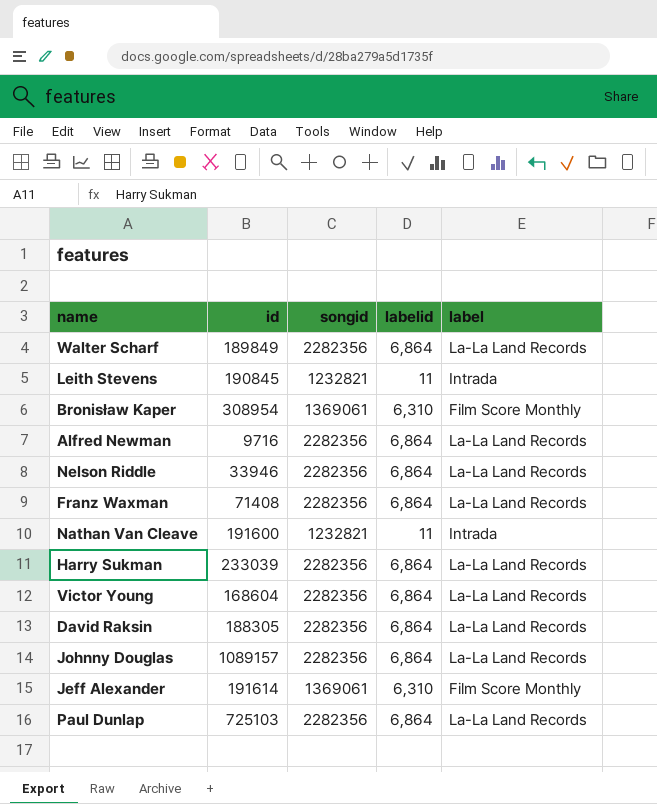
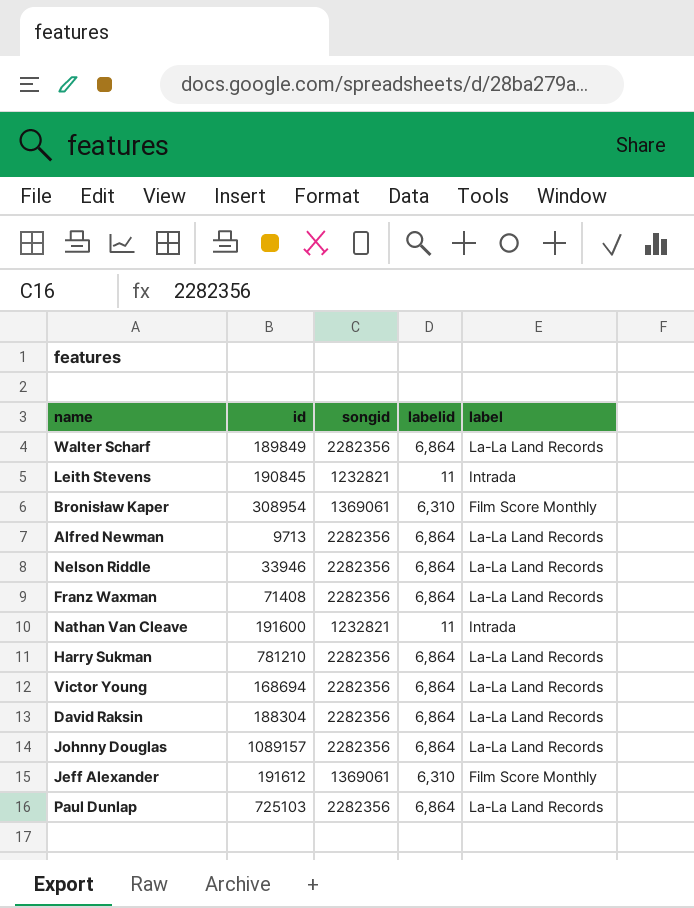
Alfred Newman | id: 9716 -> 9713
Harry Sukman | id: 233039 -> 781210
Victor Young | id: 168604 -> 168694
David Raksin | id: 188305 -> 188304
Jeff Alexander | id: 191614 -> 191612

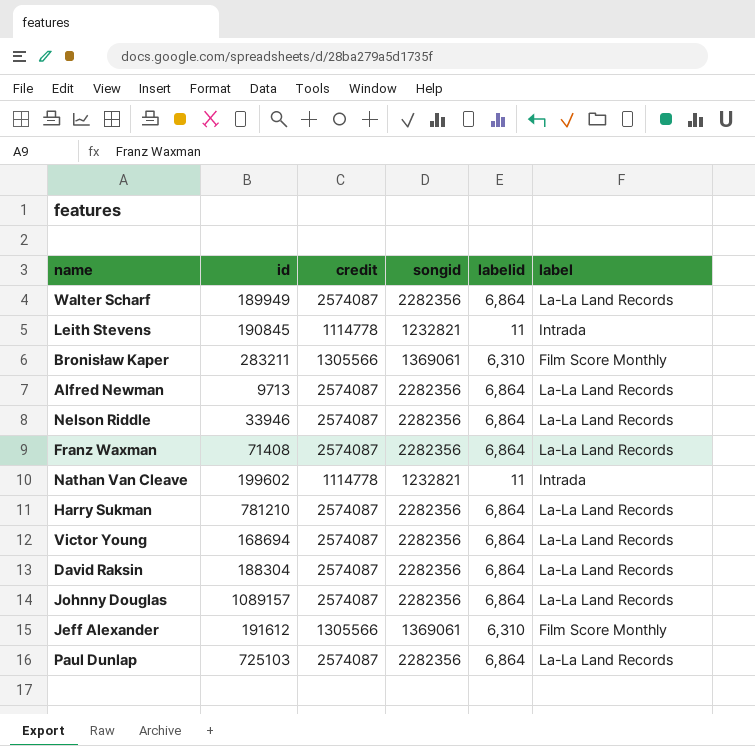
column credit | position: none -> 3
Walter Scharf | id: 189849 -> 189949
Bronisław Kaper | id: 308954 -> 283211
Nathan Van Cleave | id: 191600 -> 199602

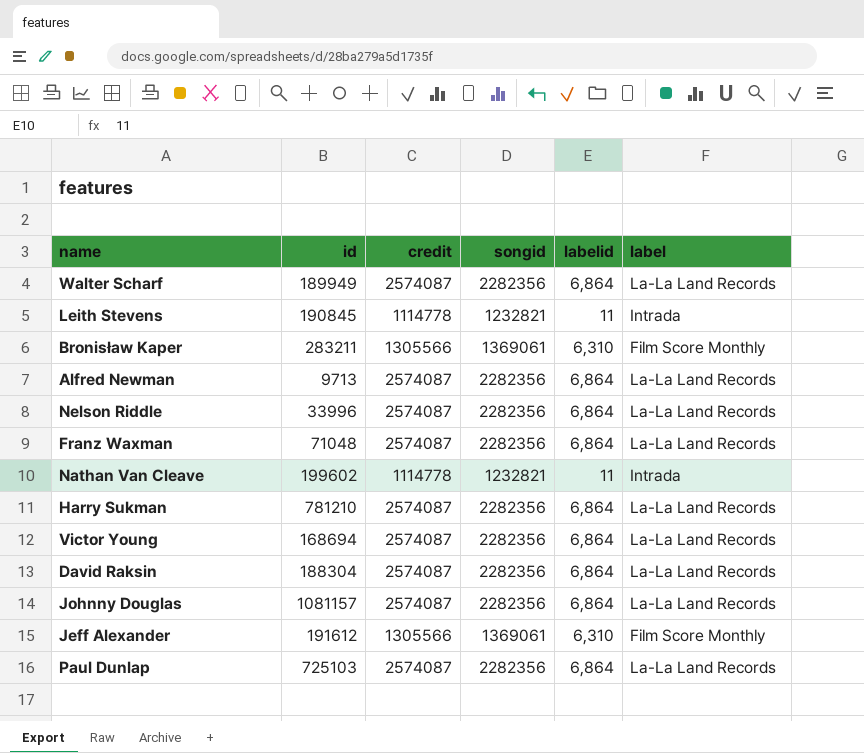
Nelson Riddle | id: 33946 -> 33996
Franz Waxman | id: 71408 -> 71048
Johnny Douglas | id: 1089157 -> 1081157

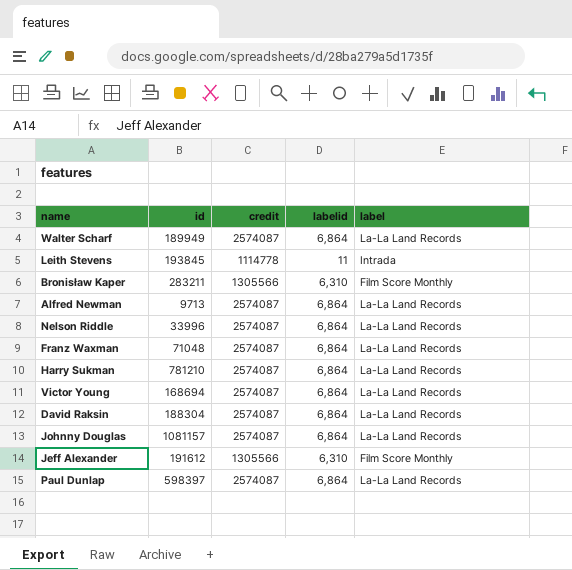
column songid | position: 4 -> none
row Nathan Van Cleave: 199602 | 1114778 | 1232821 | 11 | Intrada -> none
Leith Stevens | id: 190845 -> 193845
Paul Dunlap | id: 725103 -> 598397

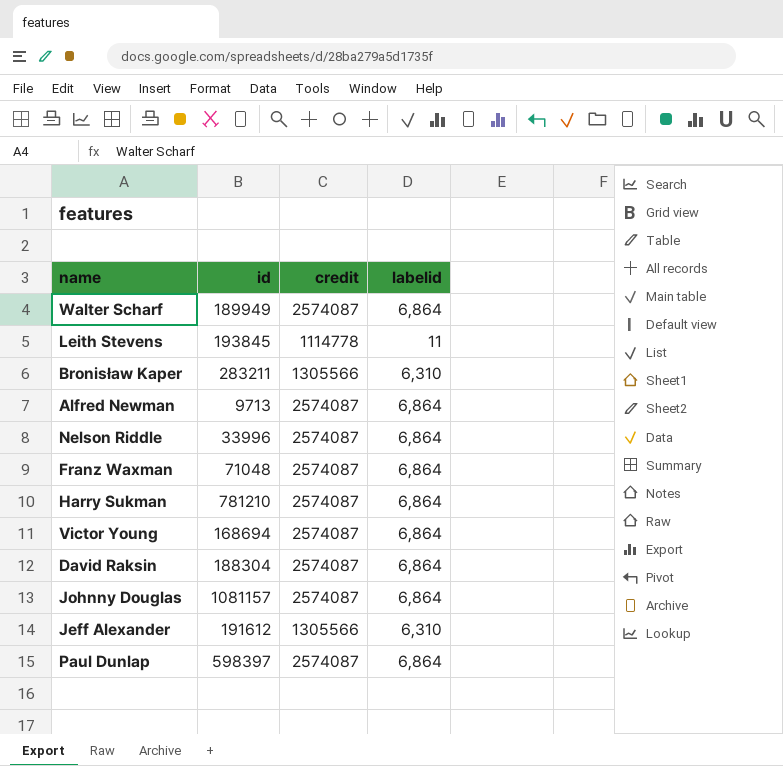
column label | position: 5 -> none

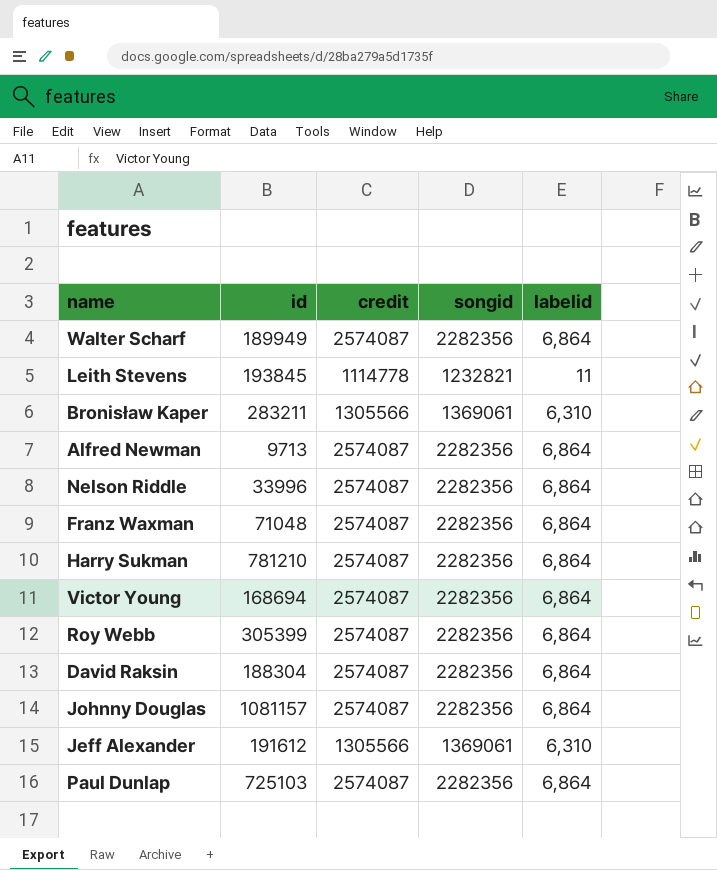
column songid | position: none -> 4
row Roy Webb: none -> 305399 | 2574087 | 2282356 | 6,864
Paul Dunlap | id: 598397 -> 725103

